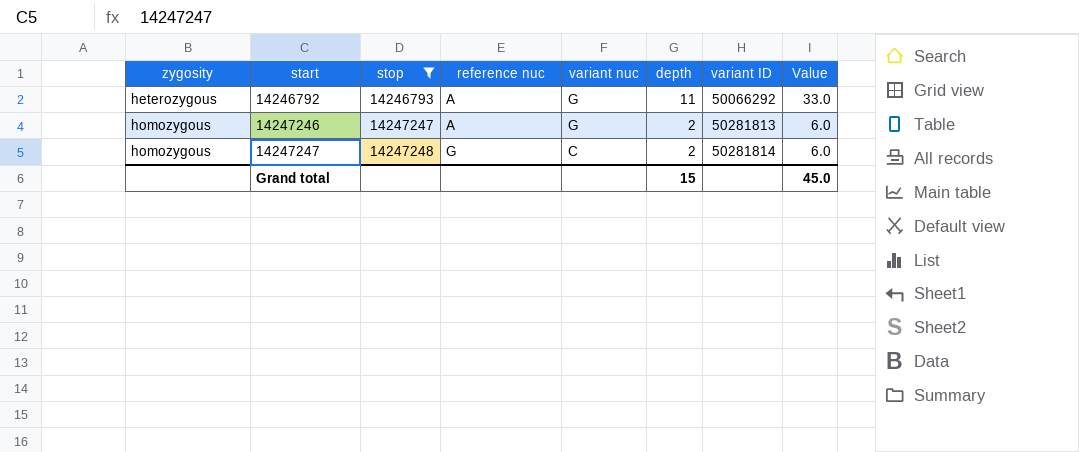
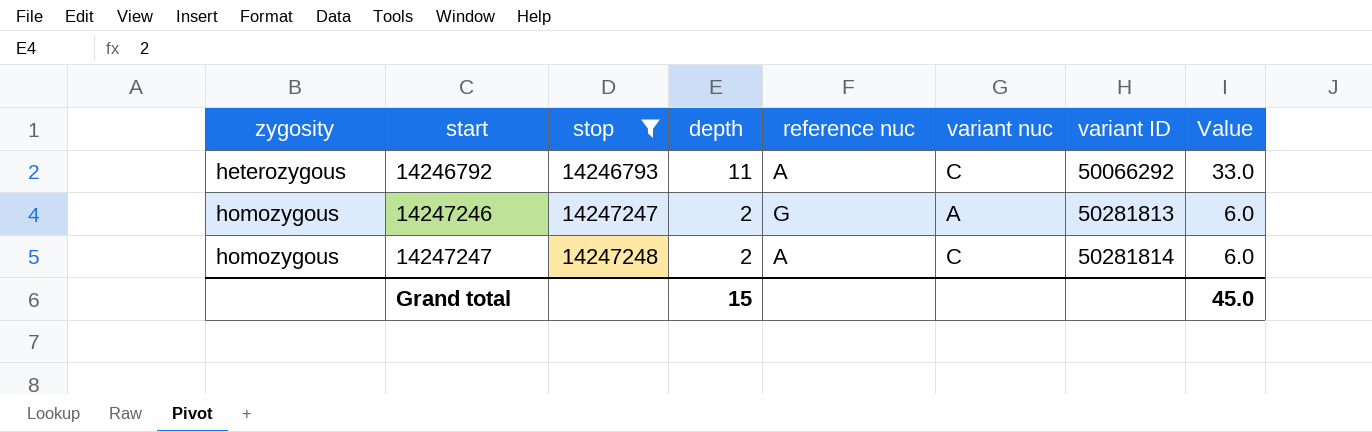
column depth | position: 6 -> 4
14246792 | variant nuc: G -> C
14247246 | reference nuc: A -> G
14247246 | variant nuc: G -> A
14247247 | reference nuc: G -> A

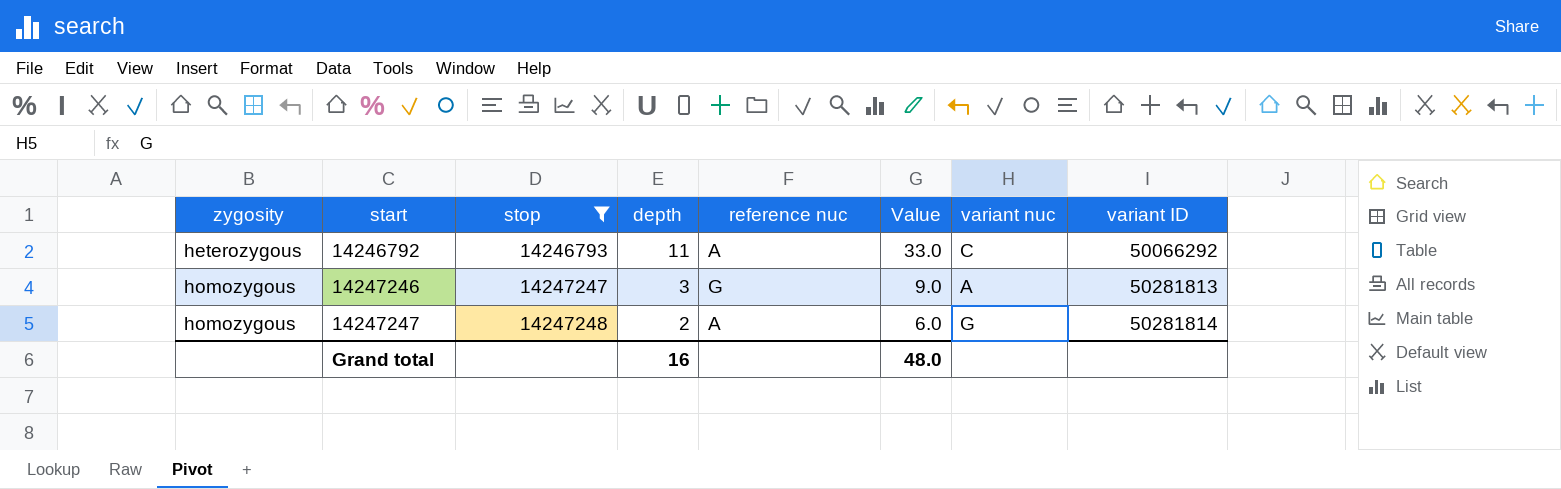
column Value | position: 8 -> 6
14247246 | depth: 2 -> 3
14247246 | Value: 6.0 -> 9.0
14247247 | variant nuc: C -> G
Grand total | depth: 15 -> 16
Grand total | Value: 45.0 -> 48.0

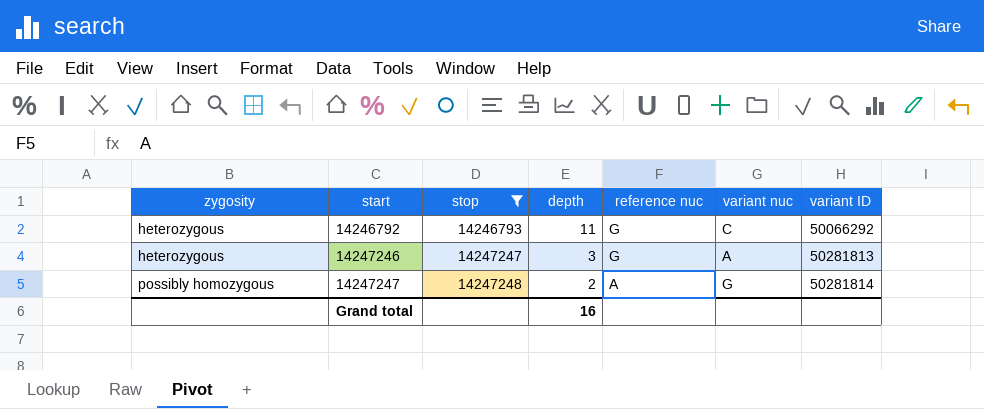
column Value | formula: [depth] * 3 -> none
14246792 | reference nuc: A -> G
14247246 | zygosity: homozygous -> heterozygous
14247247 | zygosity: homozygous -> possibly homozygous

